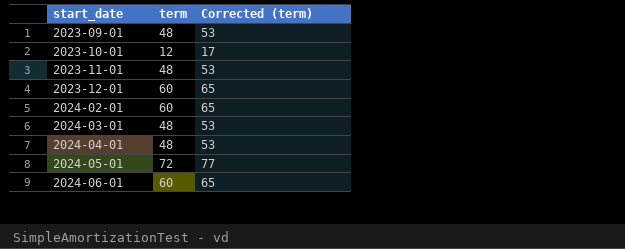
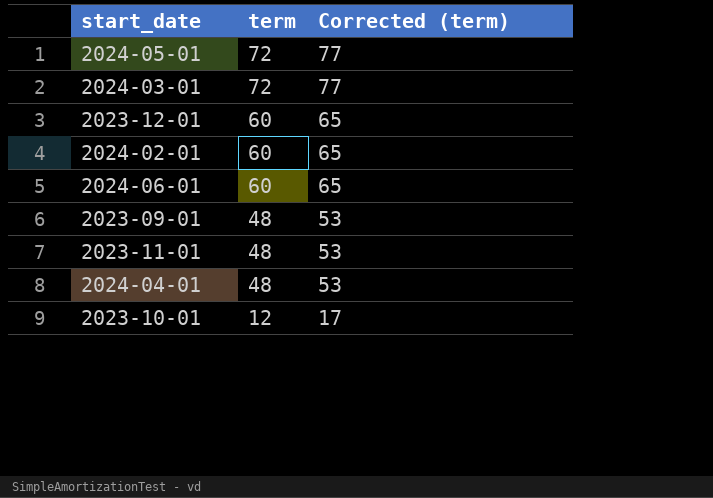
row order: start_date ascending -> term descending
2024-03-01 | term: 48 -> 72
2024-03-01 | Corrected (term): 53 -> 77

